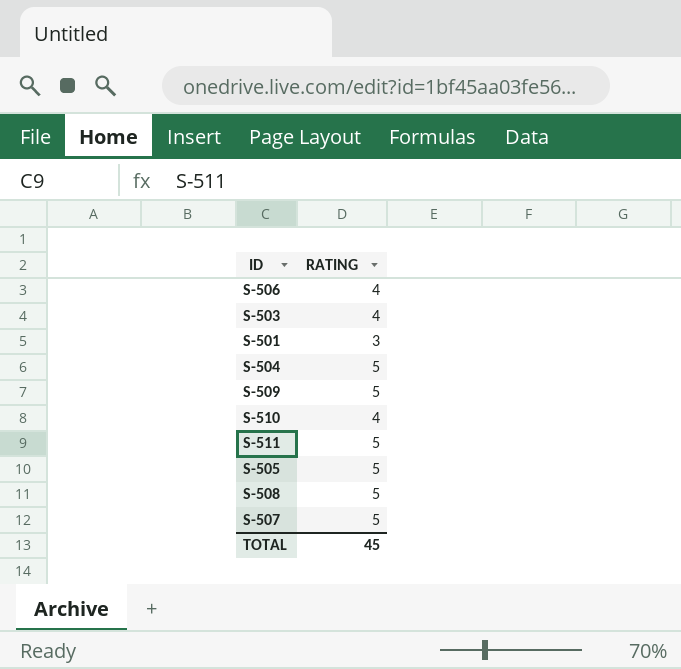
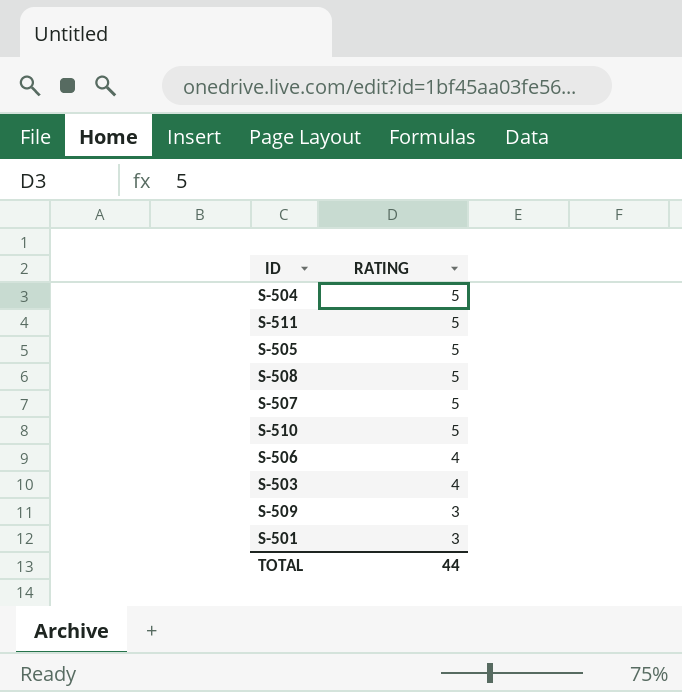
row order: none -> RATING descending
S-510 | RATING: 4 -> 5
S-509 | RATING: 5 -> 3
TOTAL | RATING: 45 -> 44

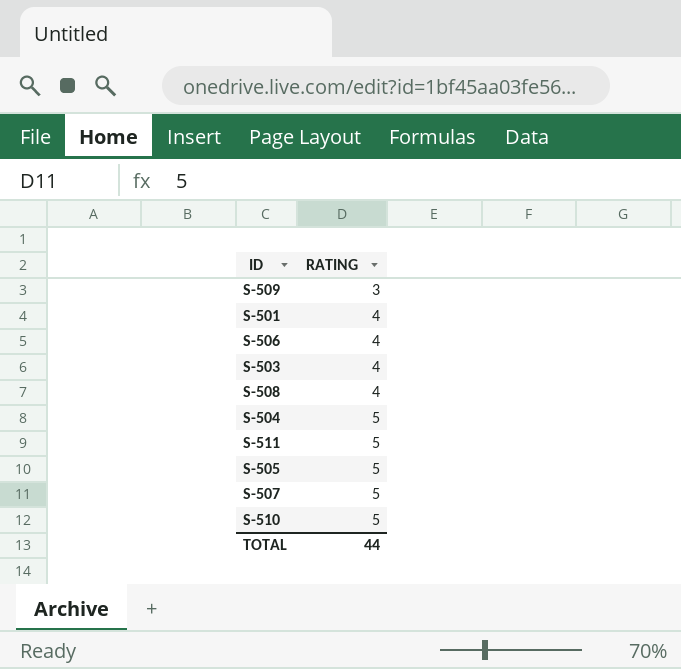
row order: RATING descending -> RATING ascending
S-501 | RATING: 3 -> 4
S-508 | RATING: 5 -> 4

